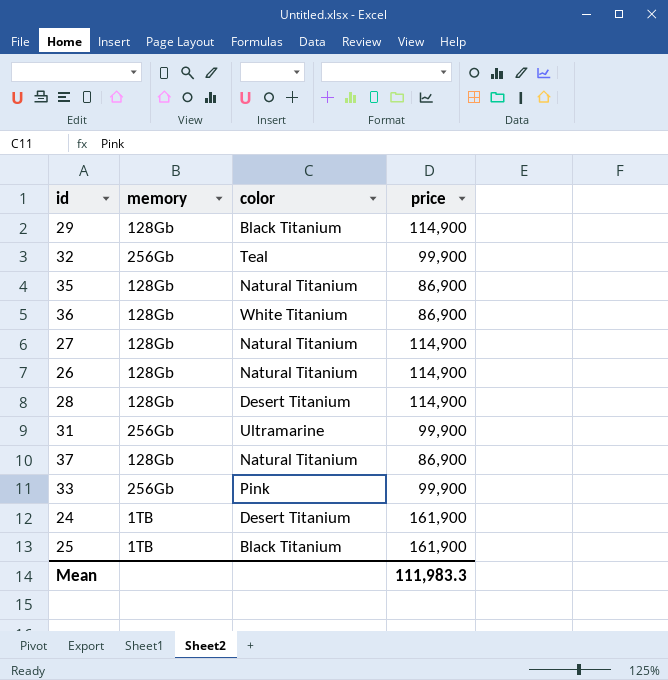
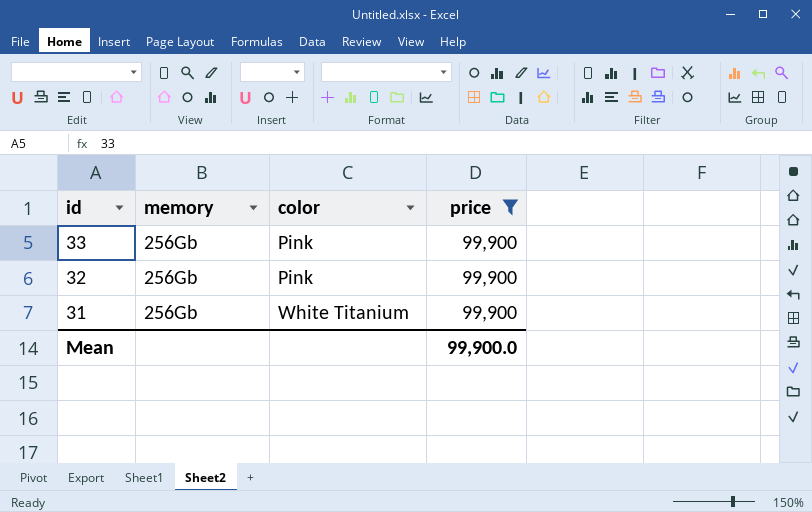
filter: none -> price = 99,900
row order: none -> id descending
32 | color: Teal -> Pink
31 | color: Ultramarine -> White Titanium
Mean | price: 111,983.3 -> 99,900.0

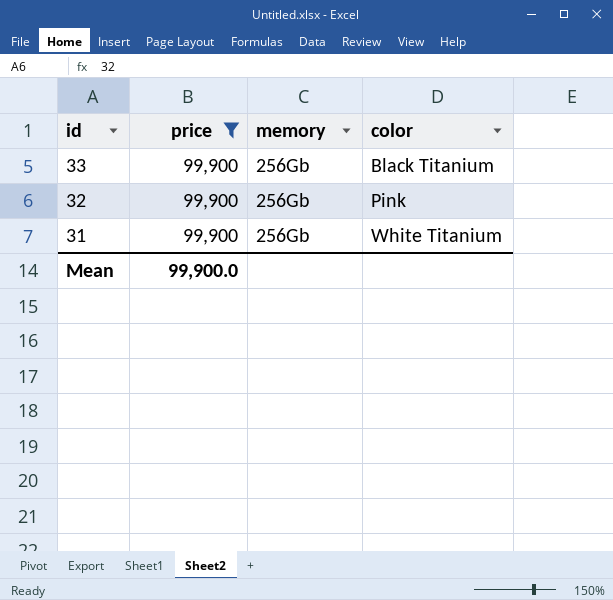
column price | position: 4 -> 2
33 | color: Pink -> Black Titanium

